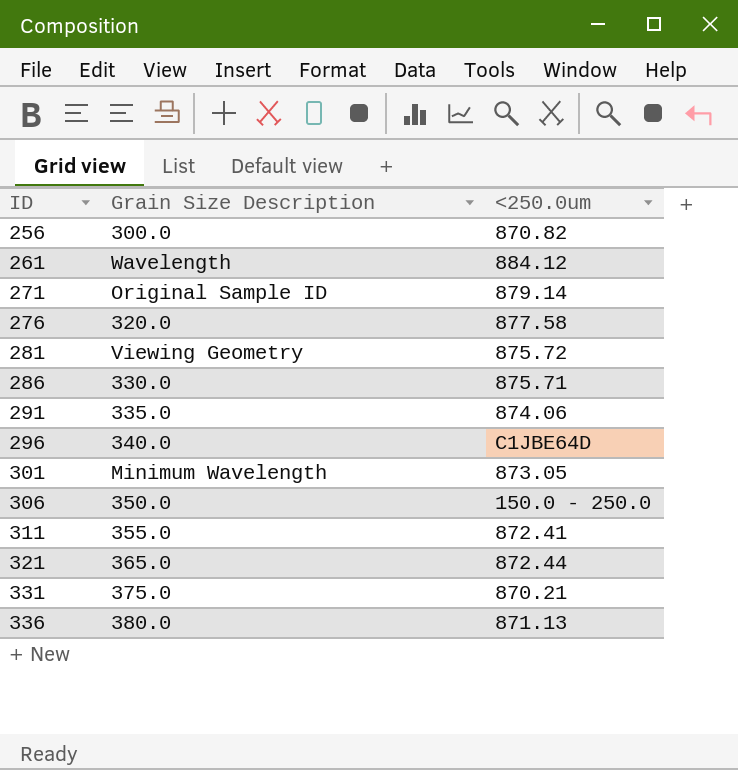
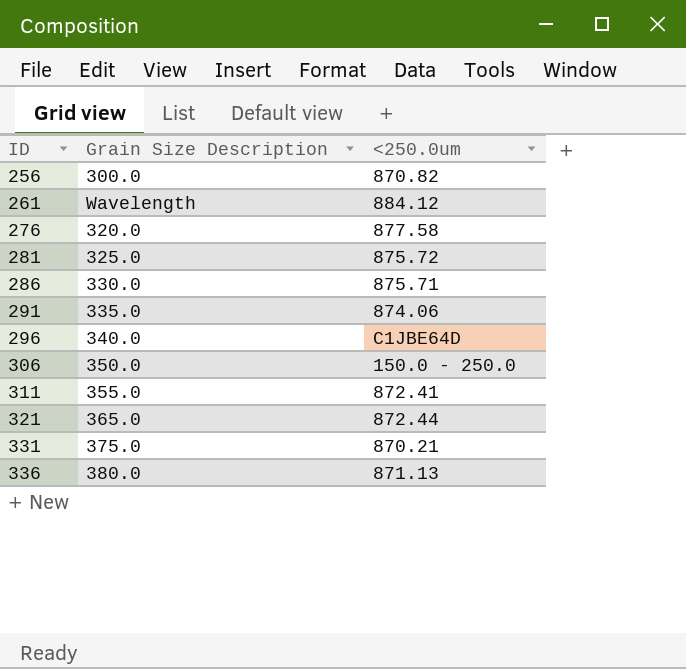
row 271: Original Sample ID | 879.14 -> none
row 301: Minimum Wavelength | 873.05 -> none
281 | Grain Size Description: Viewing Geometry -> 325.0

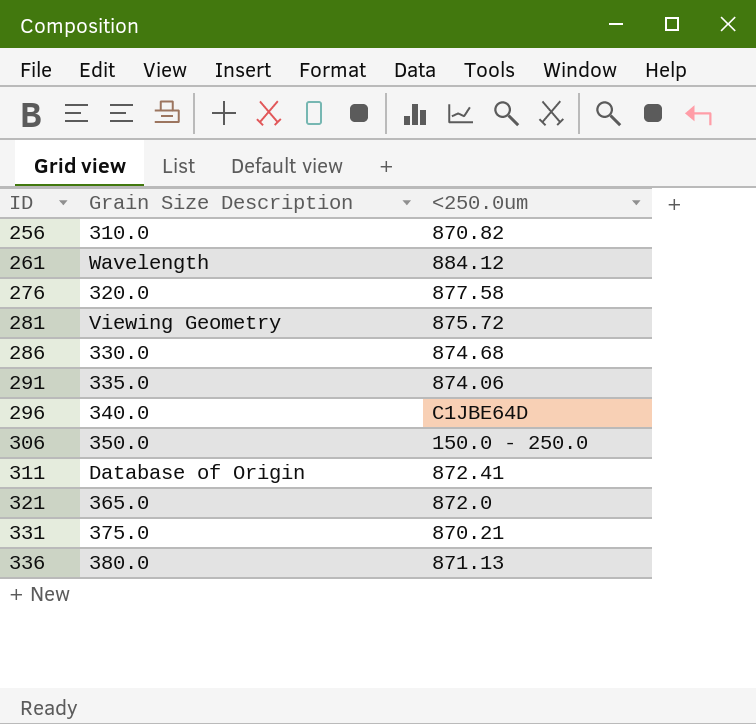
256 | Grain Size Description: 300.0 -> 310.0
281 | Grain Size Description: 325.0 -> Viewing Geometry
286 | <250.0um: 875.71 -> 874.68
311 | Grain Size Description: 355.0 -> Database of Origin
321 | <250.0um: 872.44 -> 872.0

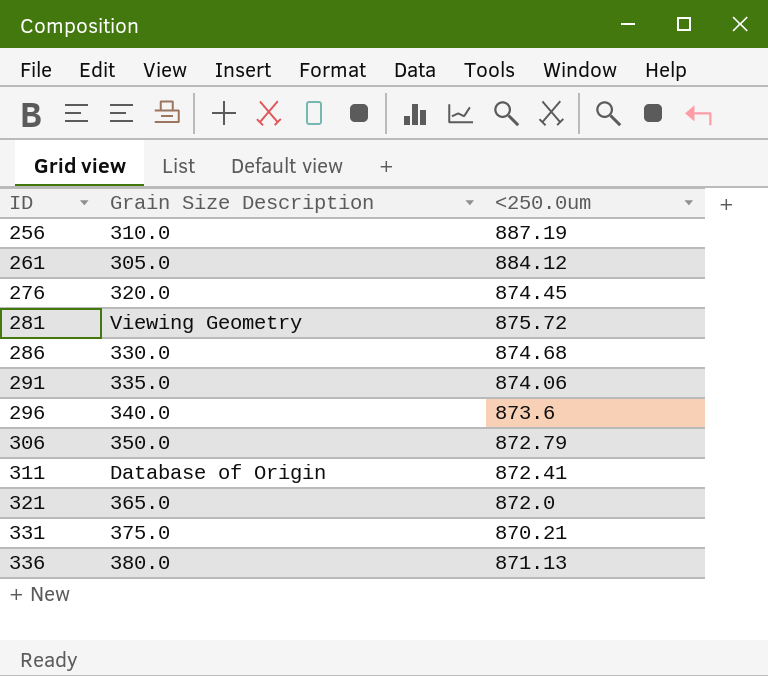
256 | <250.0um: 870.82 -> 887.19
261 | Grain Size Description: Wavelength -> 305.0
276 | <250.0um: 877.58 -> 874.45
296 | <250.0um: C1JBE64D -> 873.6
306 | <250.0um: 150.0 - 250.0 -> 872.79

